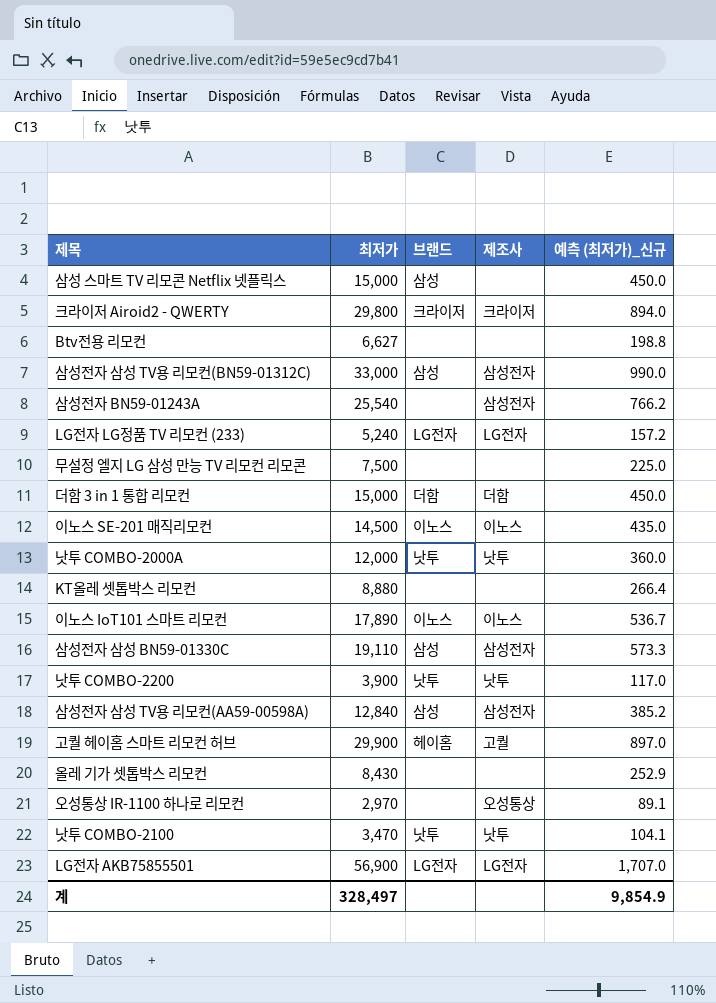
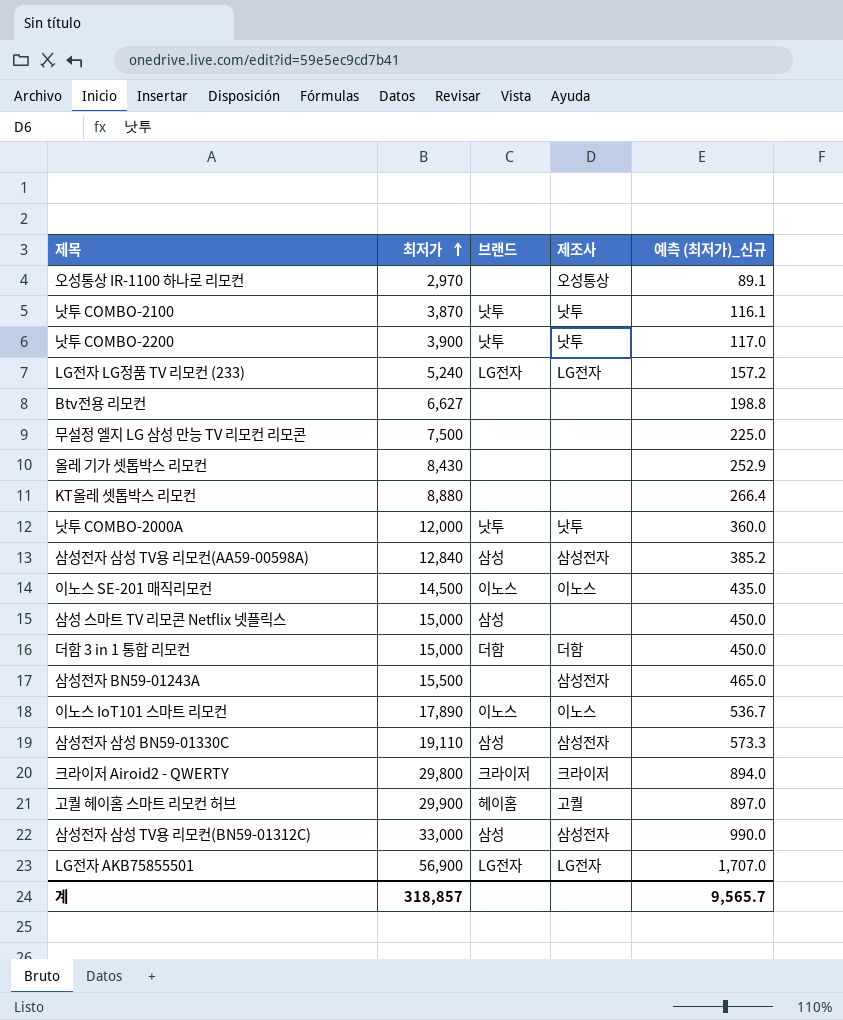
row order: none -> 최저가 ascending
낫투 COMBO-2100 | 최저가: 3,470 -> 3,870
낫투 COMBO-2100 | 예측 (최저가)_신규: 104.1 -> 116.1
삼성전자 BN59-01243A | 최저가: 25,540 -> 15,500
삼성전자 BN59-01243A | 예측 (최저가)_신규: 766.2 -> 465.0
계 | 최저가: 328,497 -> 318,857
계 | 예측 (최저가)_신규: 9,854.9 -> 9,565.7

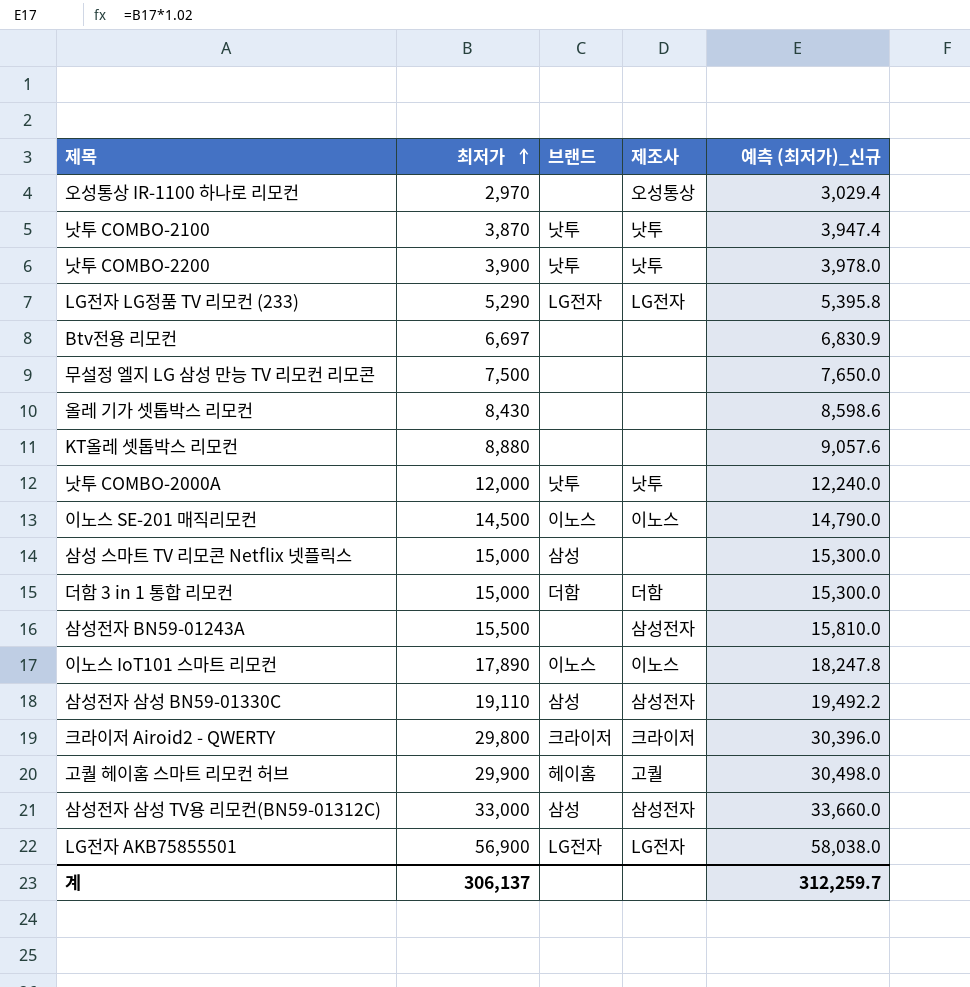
column 예측 (최저가)_신규 | formula: [최저가] * 0.03 -> [최저가] * 1.02
row 삼성전자 삼성 TV용 리모컨(AA59-00598A): 12,840 | 삼성 | 삼성전자 | 385.2 -> none
LG전자 LG정품 TV 리모컨 (233) | 최저가: 5,240 -> 5,290
Btv전용 리모컨 | 최저가: 6,627 -> 6,697
계 | 최저가: 318,857 -> 306,137
계 | 예측 (최저가)_신규: 9,565.7 -> 312,259.7

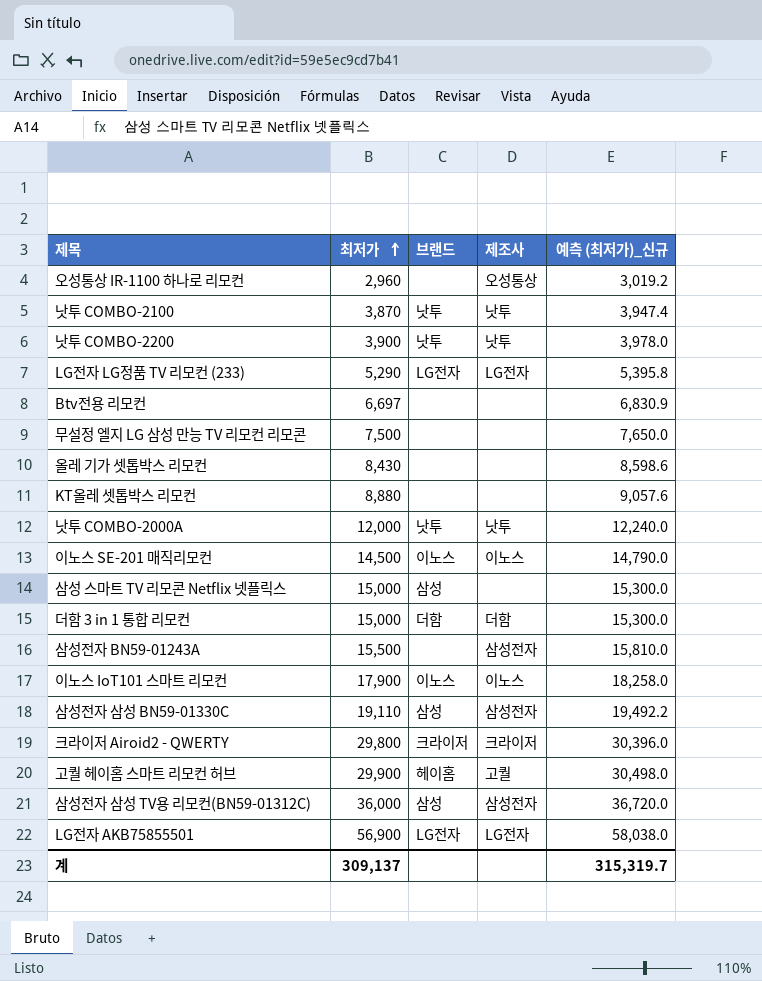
오성통상 IR-1100 하나로 리모컨 | 최저가: 2,970 -> 2,960
오성통상 IR-1100 하나로 리모컨 | 예측 (최저가)_신규: 3,029.4 -> 3,019.2
이노스 IoT101 스마트 리모컨 | 최저가: 17,890 -> 17,900
이노스 IoT101 스마트 리모컨 | 예측 (최저가)_신규: 18,247.8 -> 18,258.0
삼성전자 삼성 TV용 리모컨(BN59-01312C) | 최저가: 33,000 -> 36,000
삼성전자 삼성 TV용 리모컨(BN59-01312C) | 예측 (최저가)_신규: 33,660.0 -> 36,720.0
계 | 최저가: 306,137 -> 309,137
계 | 예측 (최저가)_신규: 312,259.7 -> 315,319.7

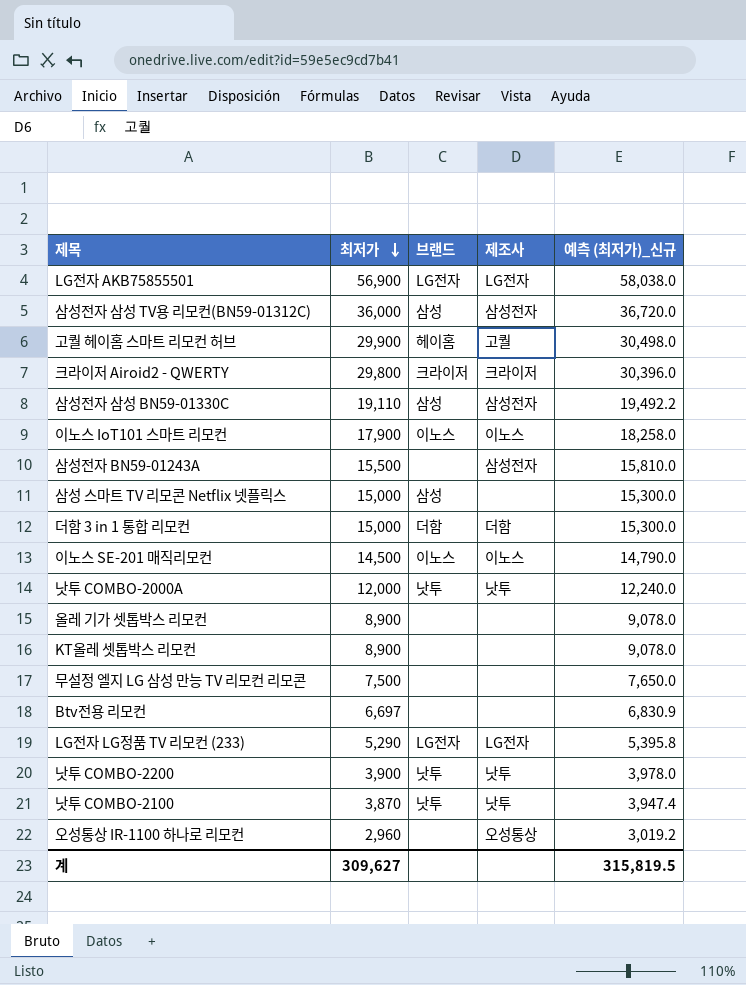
row order: 최저가 ascending -> 최저가 descending
올레 기가 셋톱박스 리모컨 | 최저가: 8,430 -> 8,900
올레 기가 셋톱박스 리모컨 | 예측 (최저가)_신규: 8,598.6 -> 9,078.0
KT올레 셋톱박스 리모컨 | 최저가: 8,880 -> 8,900
KT올레 셋톱박스 리모컨 | 예측 (최저가)_신규: 9,057.6 -> 9,078.0
계 | 최저가: 309,137 -> 309,627
계 | 예측 (최저가)_신규: 315,319.7 -> 315,819.5

